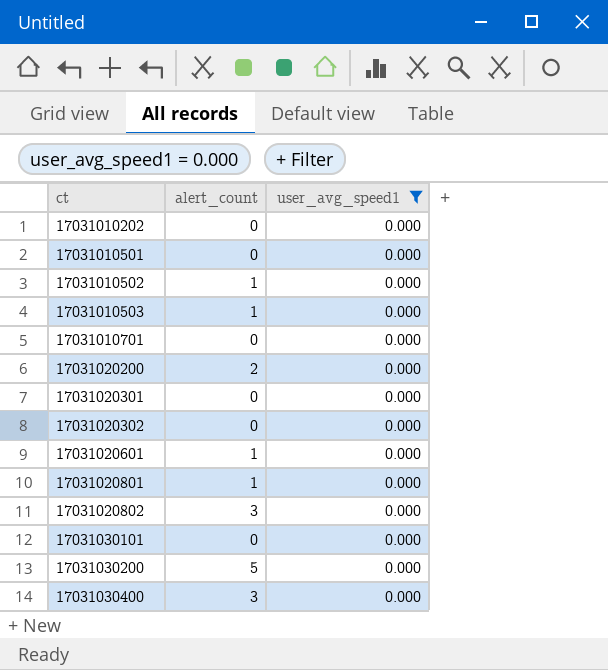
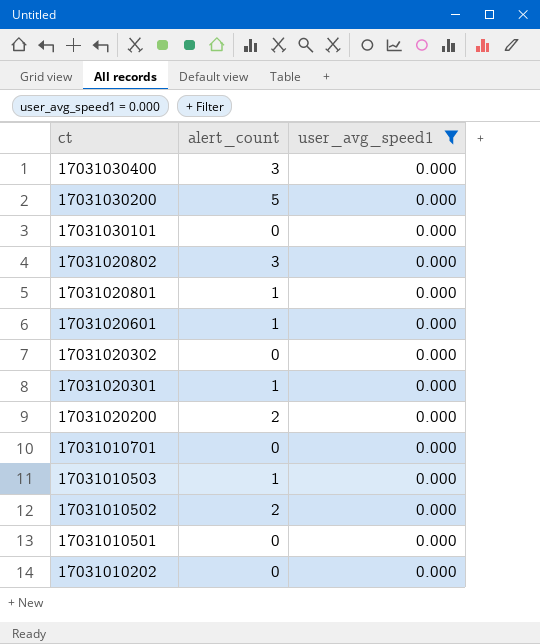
row order: ct ascending -> ct descending
17031020301 | alert_count: 0 -> 1
17031010502 | alert_count: 1 -> 2

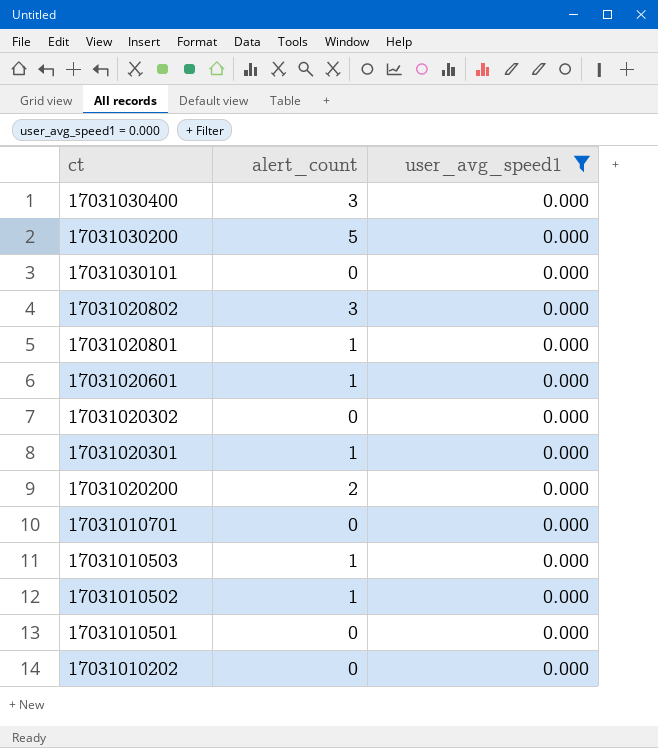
17031010502 | alert_count: 2 -> 1

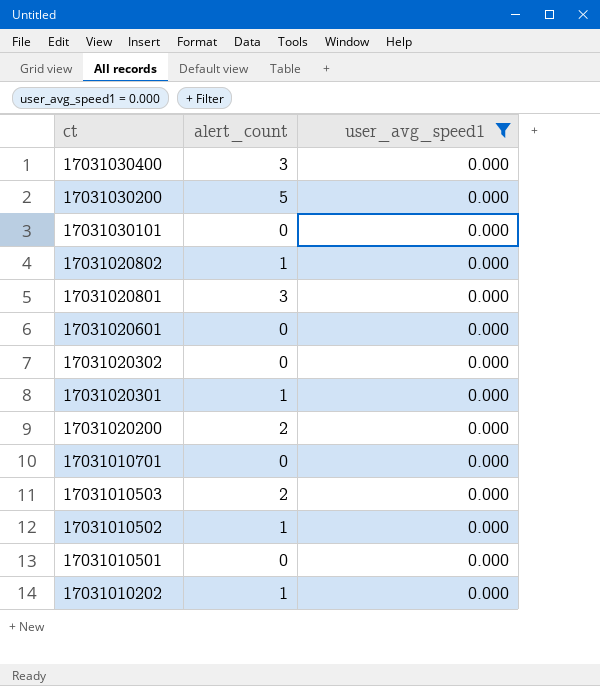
17031020802 | alert_count: 3 -> 1
17031020801 | alert_count: 1 -> 3
17031020601 | alert_count: 1 -> 0
17031010503 | alert_count: 1 -> 2
17031010202 | alert_count: 0 -> 1

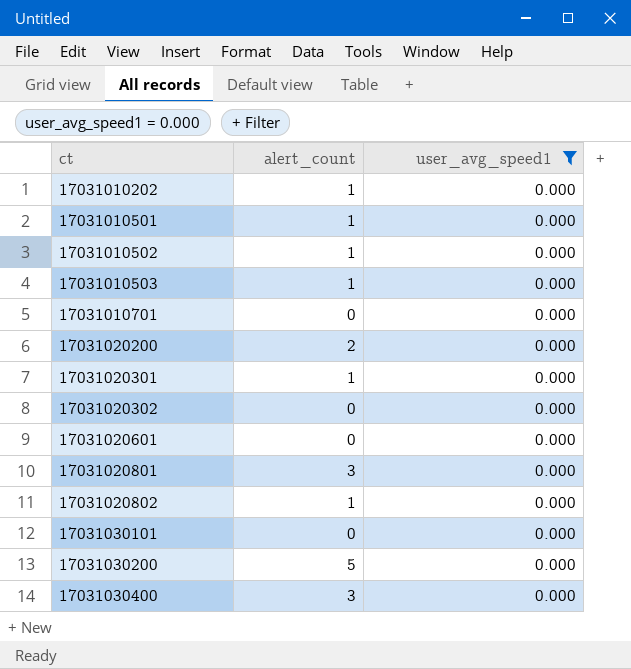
row order: ct descending -> ct ascending
17031010501 | alert_count: 0 -> 1
17031010503 | alert_count: 2 -> 1

